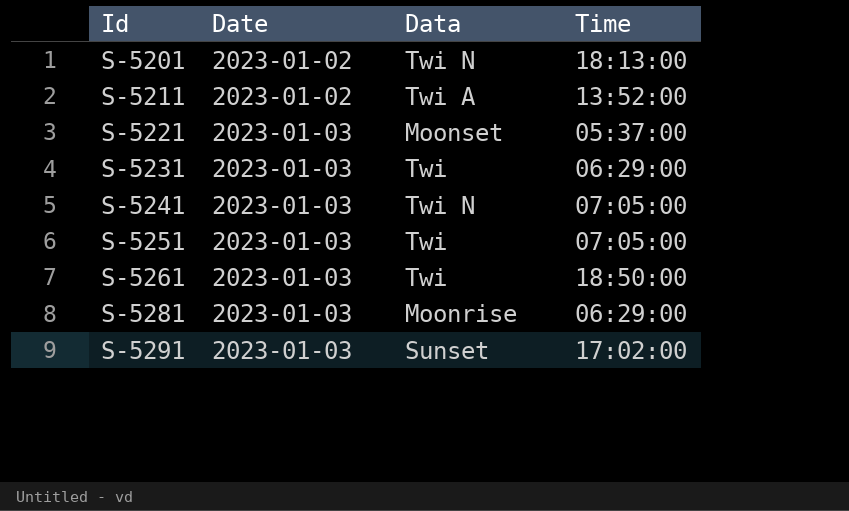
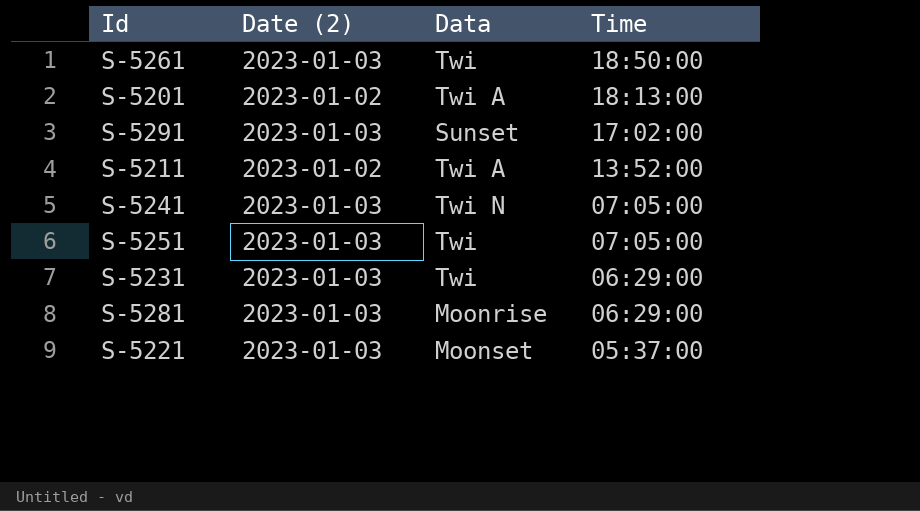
row order: Id ascending -> Time descending
column name: Date -> Date (2)
S-5201 | Data: Twi N -> Twi A

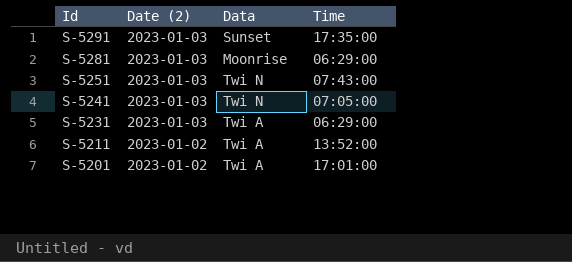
row order: Time descending -> Id descending
row S-5261: 2023-01-03 | Twi | 18:50:00 -> none
row S-5221: 2023-01-03 | Moonset | 05:37:00 -> none
S-5291 | Time: 17:02:00 -> 17:35:00
S-5251 | Data: Twi -> Twi N
S-5251 | Time: 07:05:00 -> 07:43:00
S-5231 | Data: Twi -> Twi A
S-5201 | Time: 18:13:00 -> 17:01:00

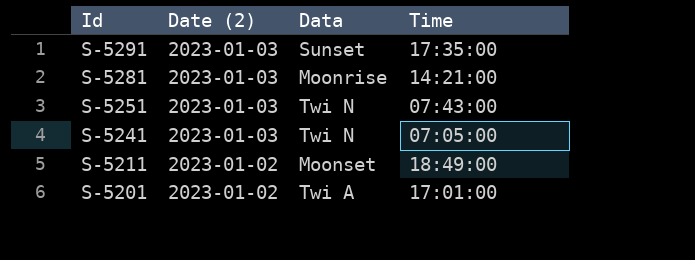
row S-5231: 2023-01-03 | Twi A | 06:29:00 -> none
S-5281 | Time: 06:29:00 -> 14:21:00
S-5211 | Data: Twi A -> Moonset
S-5211 | Time: 13:52:00 -> 18:49:00

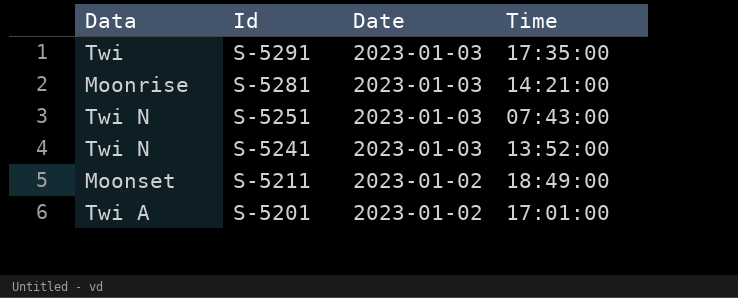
column Data | position: 3 -> 1
column name: Date (2) -> Date
S-5291 | Data: Sunset -> Twi
S-5241 | Time: 07:05:00 -> 13:52:00

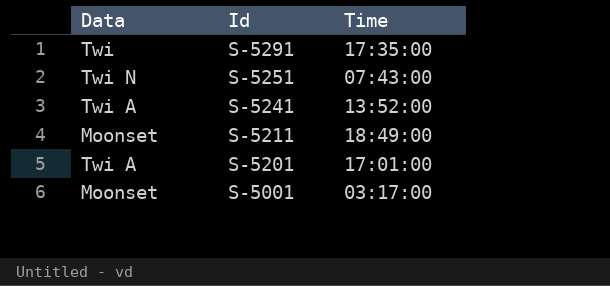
column Date | position: 3 -> none
row S-5281: Moonrise | 2023-01-03 | 14:21:00 -> none
S-5241 | Data: Twi N -> Twi A
row S-5001: none -> Moonset | 03:17:00

